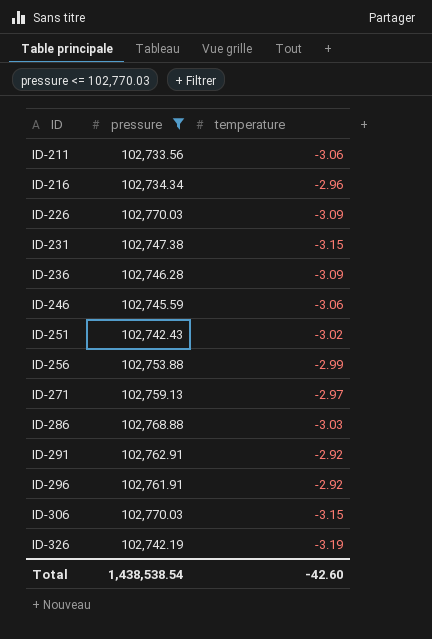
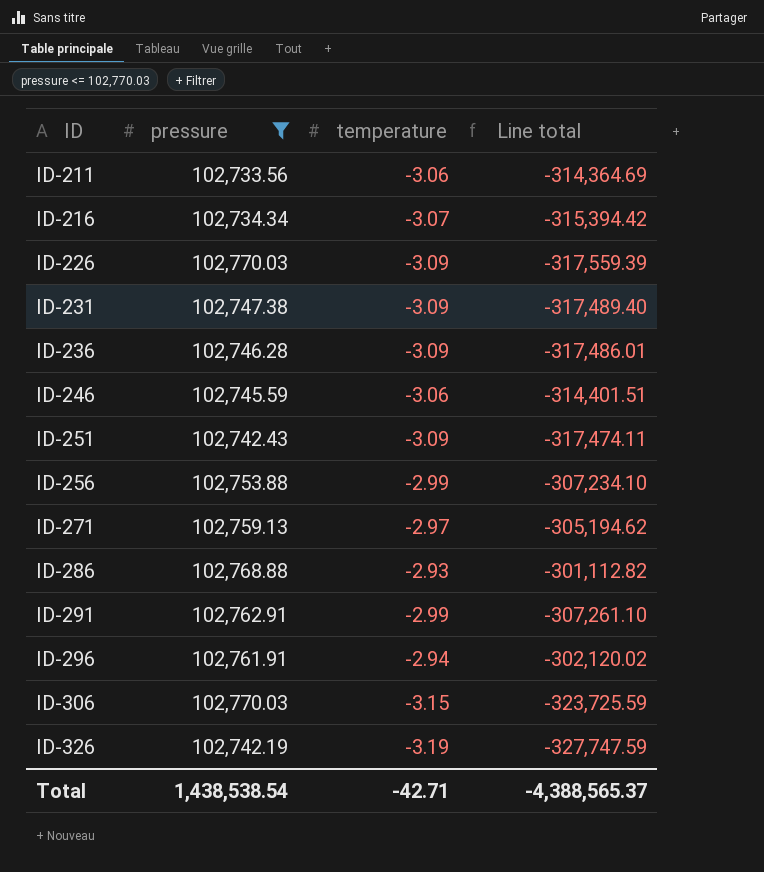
column Line total | formula: none -> [pressure] * [temperature]
ID-216 | temperature: -2.96 -> -3.07
ID-231 | temperature: -3.15 -> -3.09
ID-251 | temperature: -3.02 -> -3.09
ID-286 | temperature: -3.03 -> -2.93
ID-291 | temperature: -2.92 -> -2.99
ID-296 | temperature: -2.92 -> -2.94
Total | temperature: -42.60 -> -42.71

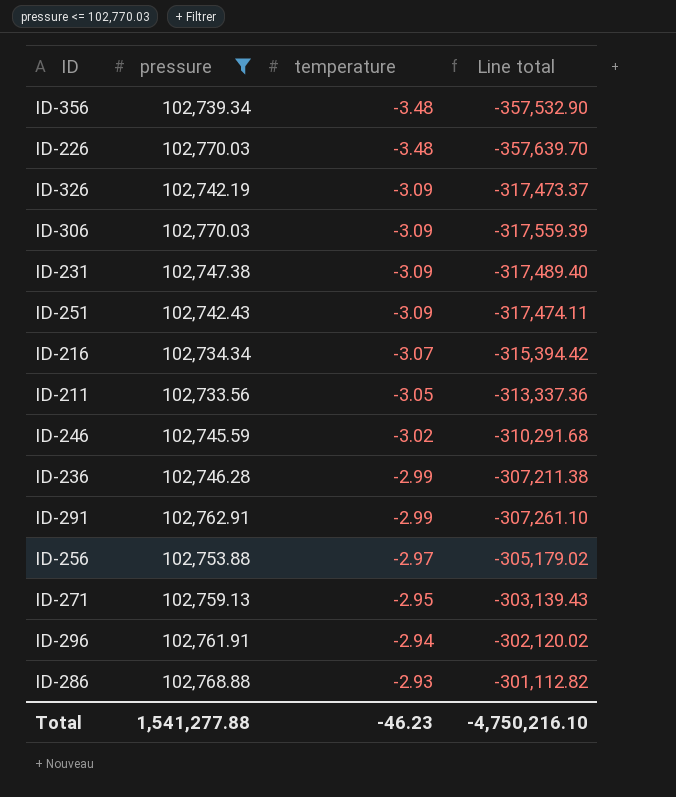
row order: ID ascending -> temperature ascending
row ID-356: none -> 102,739.34 | -3.48 | -357,532.90
ID-226 | temperature: -3.09 -> -3.48
ID-226 | Line total: -317,559.39 -> -357,639.70
ID-326 | temperature: -3.19 -> -3.09
ID-326 | Line total: -327,747.59 -> -317,473.37
ID-306 | temperature: -3.15 -> -3.09
ID-306 | Line total: -323,725.59 -> -317,559.39
ID-211 | temperature: -3.06 -> -3.05
ID-211 | Line total: -314,364.69 -> -313,337.36
ID-246 | temperature: -3.06 -> -3.02
ID-246 | Line total: -314,401.51 -> -310,291.68
ID-236 | temperature: -3.09 -> -2.99
ID-236 | Line total: -317,486.01 -> -307,211.38
ID-256 | temperature: -2.99 -> -2.97
ID-256 | Line total: -307,234.10 -> -305,179.02
ID-271 | temperature: -2.97 -> -2.95
ID-271 | Line total: -305,194.62 -> -303,139.43
Total | pressure: 1,438,538.54 -> 1,541,277.88
Total | temperature: -42.71 -> -46.23
Total | Line total: -4,388,565.37 -> -4,750,216.10

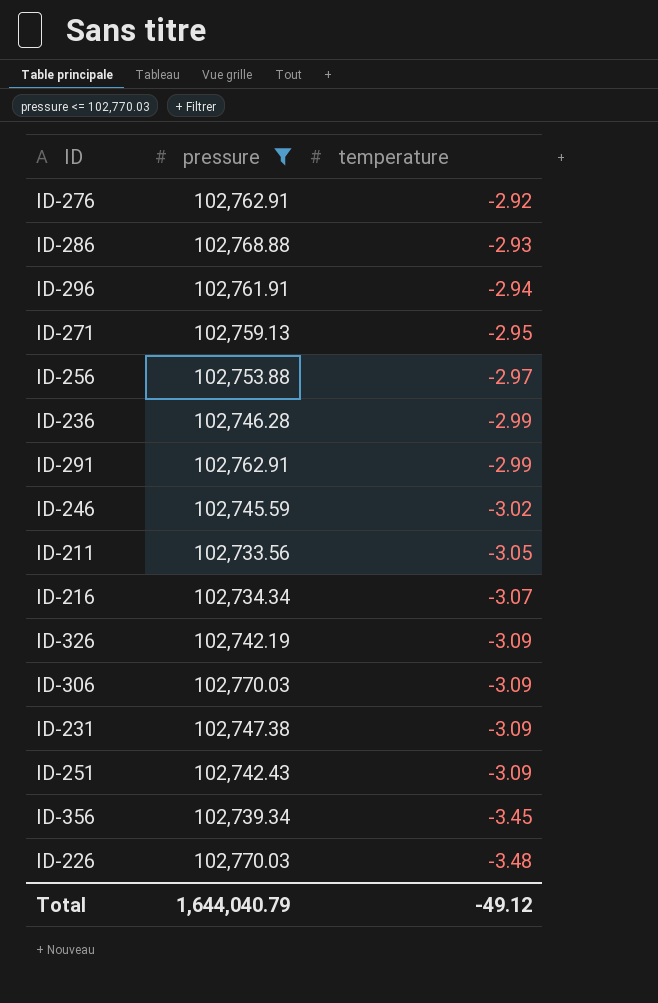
row order: temperature ascending -> temperature descending
column Line total | formula: [pressure] * [temperature] -> none
row ID-276: none -> 102,762.91 | -2.92
ID-356 | temperature: -3.48 -> -3.45
Total | pressure: 1,541,277.88 -> 1,644,040.79
Total | temperature: -46.23 -> -49.12

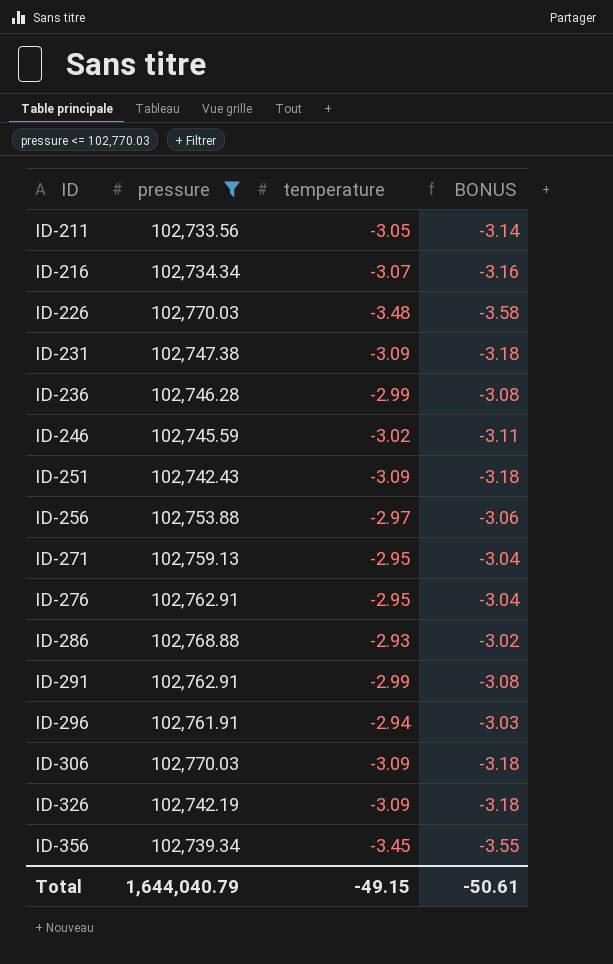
row order: temperature descending -> ID ascending
column BONUS | formula: none -> [temperature] * 1.03
ID-276 | temperature: -2.92 -> -2.95
Total | temperature: -49.12 -> -49.15

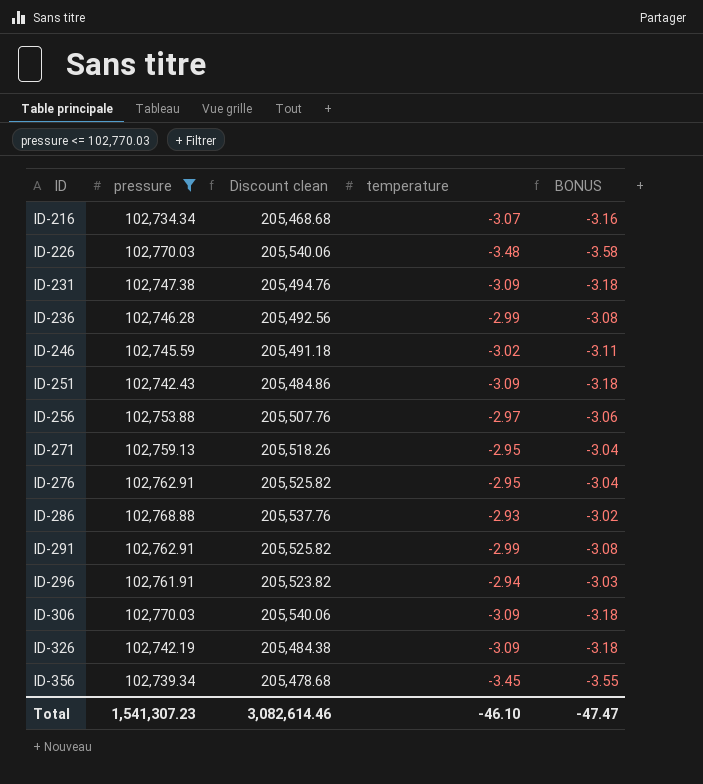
column Discount clean | formula: none -> [pressure] * 2
row ID-211: 102,733.56 | -3.05 | -3.14 -> none
Total | pressure: 1,644,040.79 -> 1,541,307.23
Total | temperature: -49.15 -> -46.10
Total | BONUS: -50.61 -> -47.47

